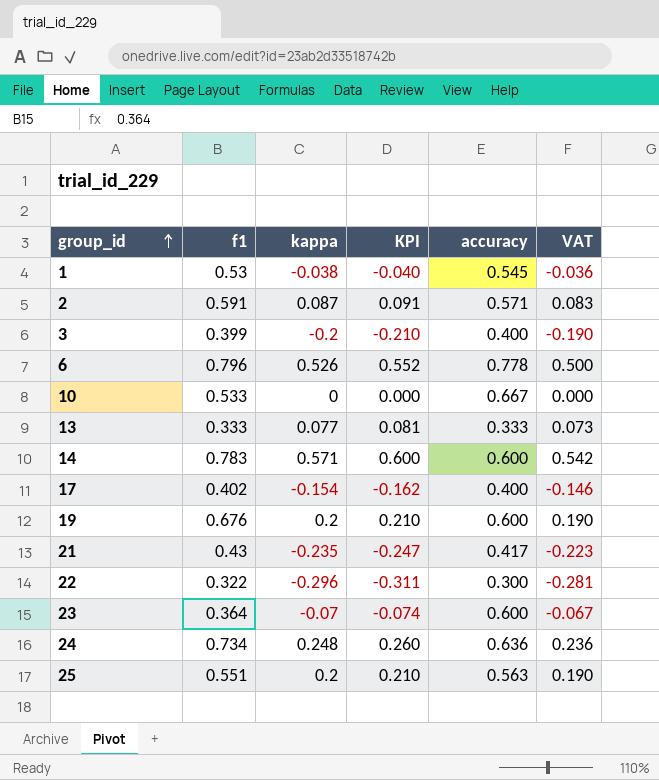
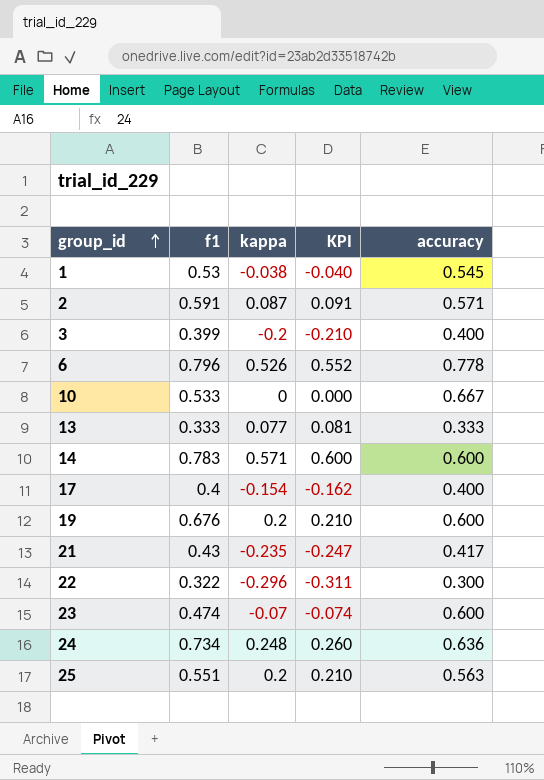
column VAT | formula: [kappa] * 0.95 -> none
17 | f1: 0.402 -> 0.4
23 | f1: 0.364 -> 0.474

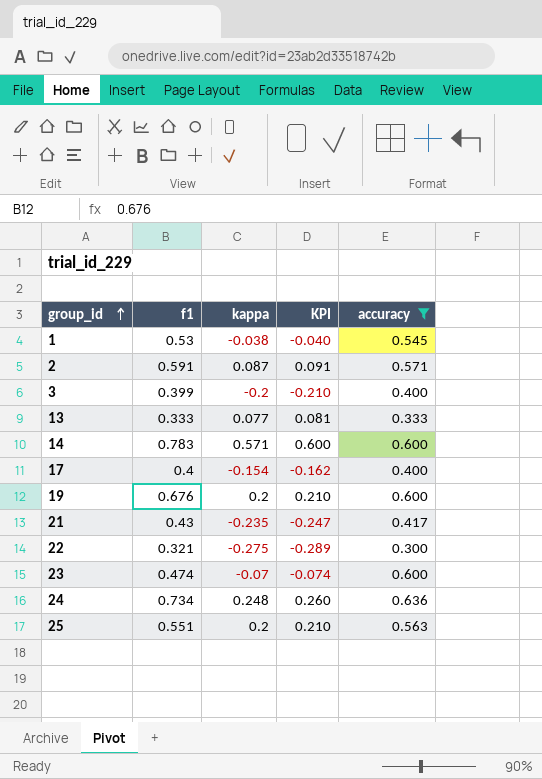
filter: none -> accuracy <= 0.636
22 | f1: 0.322 -> 0.321
22 | kappa: -0.296 -> -0.275
22 | KPI: -0.311 -> -0.289

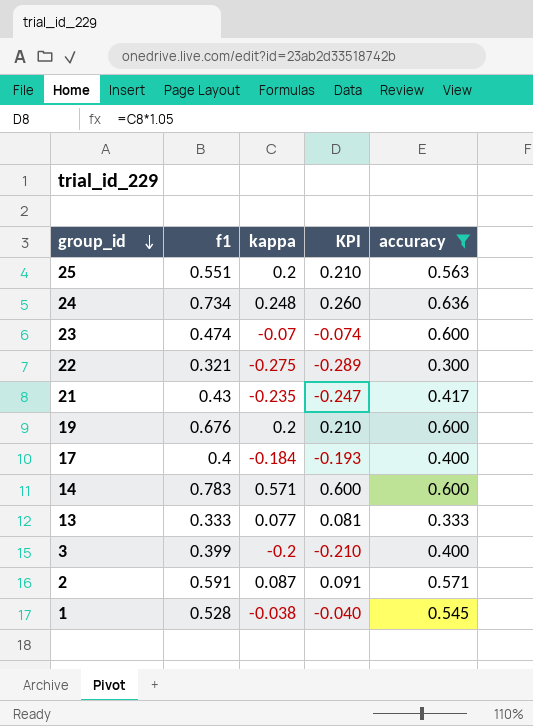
row order: group_id ascending -> group_id descending
17 | kappa: -0.154 -> -0.184
17 | KPI: -0.162 -> -0.193
1 | f1: 0.53 -> 0.528

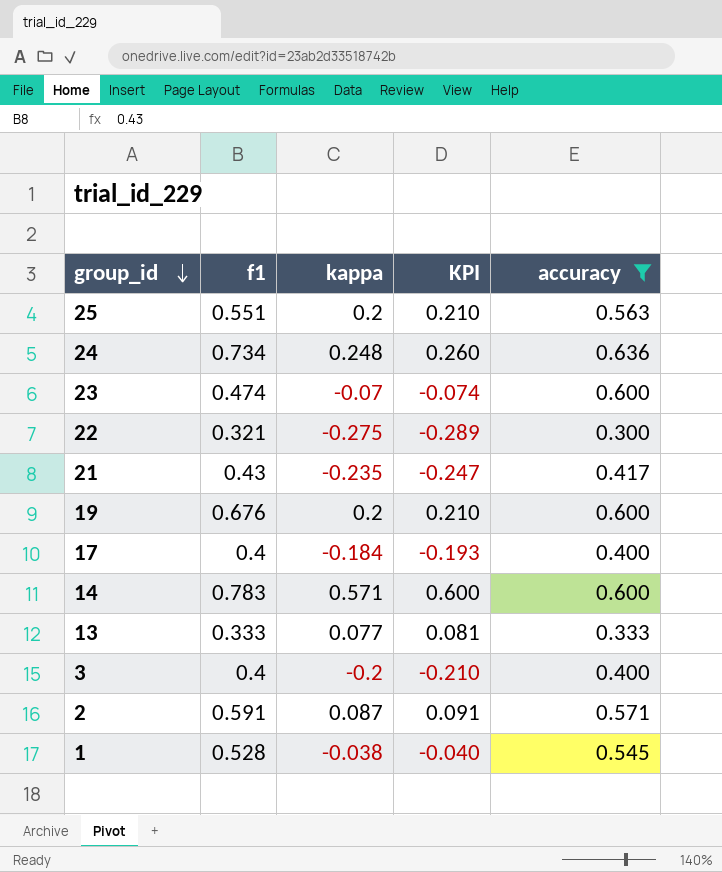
3 | f1: 0.399 -> 0.4

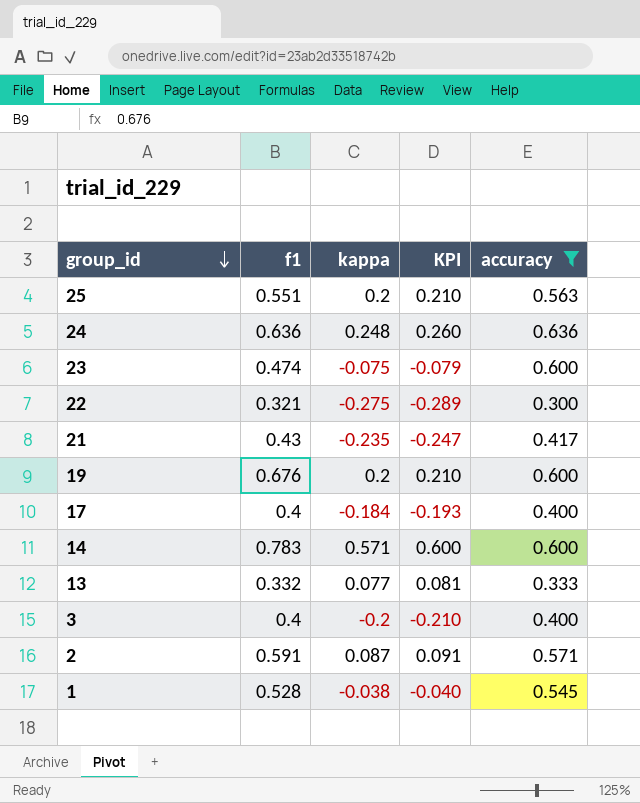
24 | f1: 0.734 -> 0.636
23 | kappa: -0.07 -> -0.075
23 | KPI: -0.074 -> -0.079
13 | f1: 0.333 -> 0.332

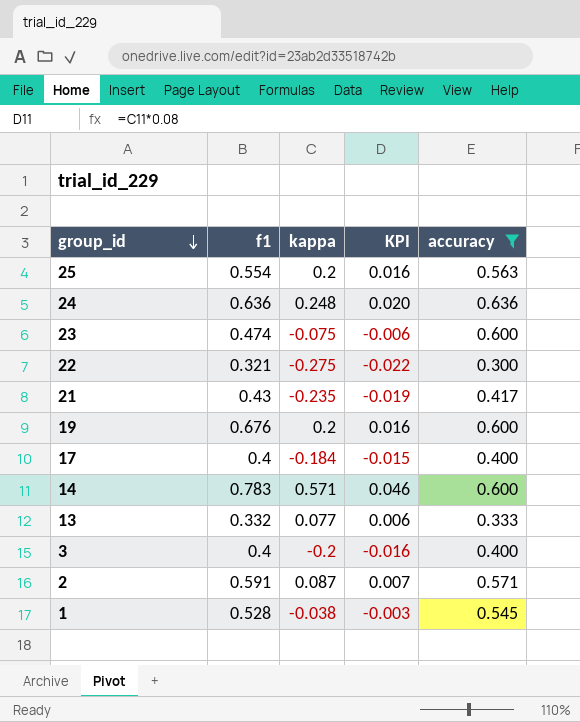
column KPI | formula: [kappa] * 1.05 -> [kappa] * 0.08
25 | f1: 0.551 -> 0.554

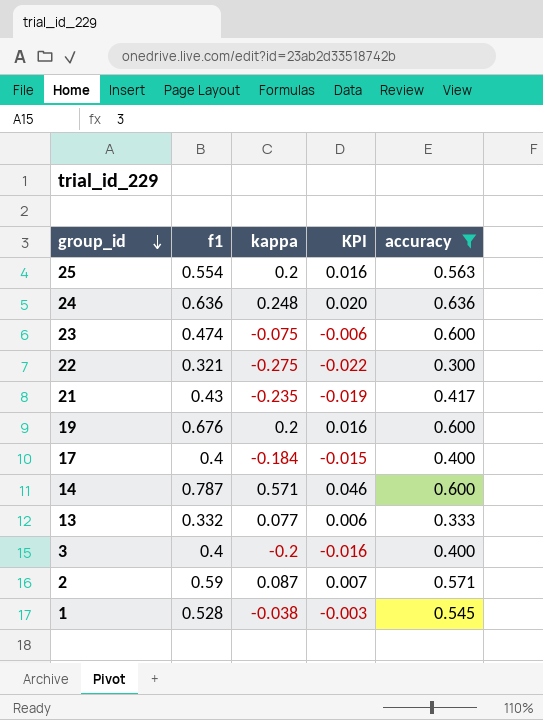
14 | f1: 0.783 -> 0.787
2 | f1: 0.591 -> 0.59

